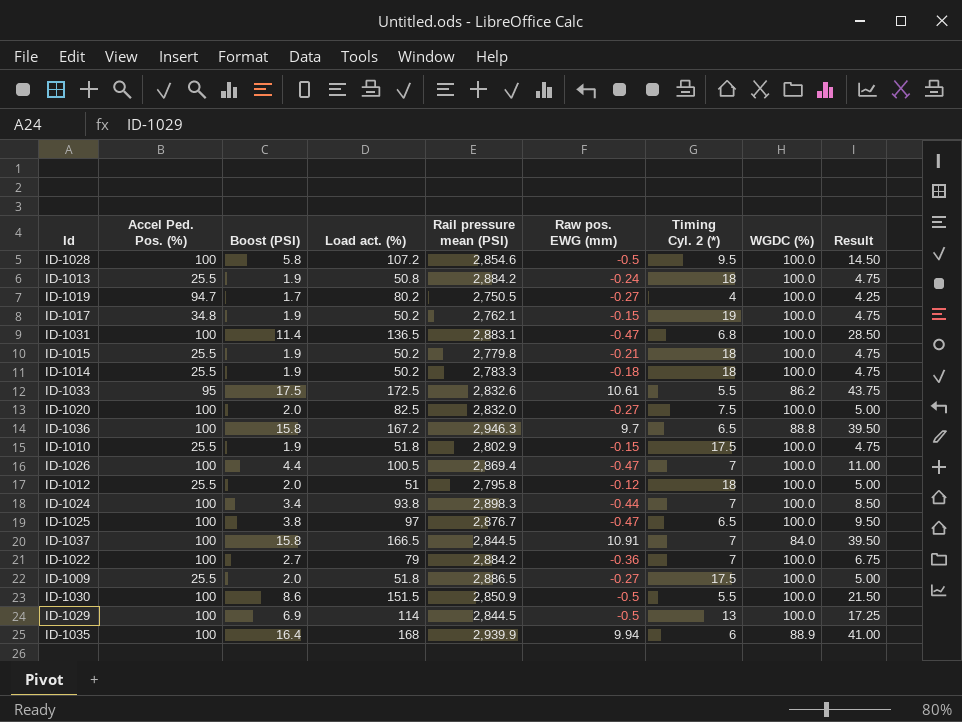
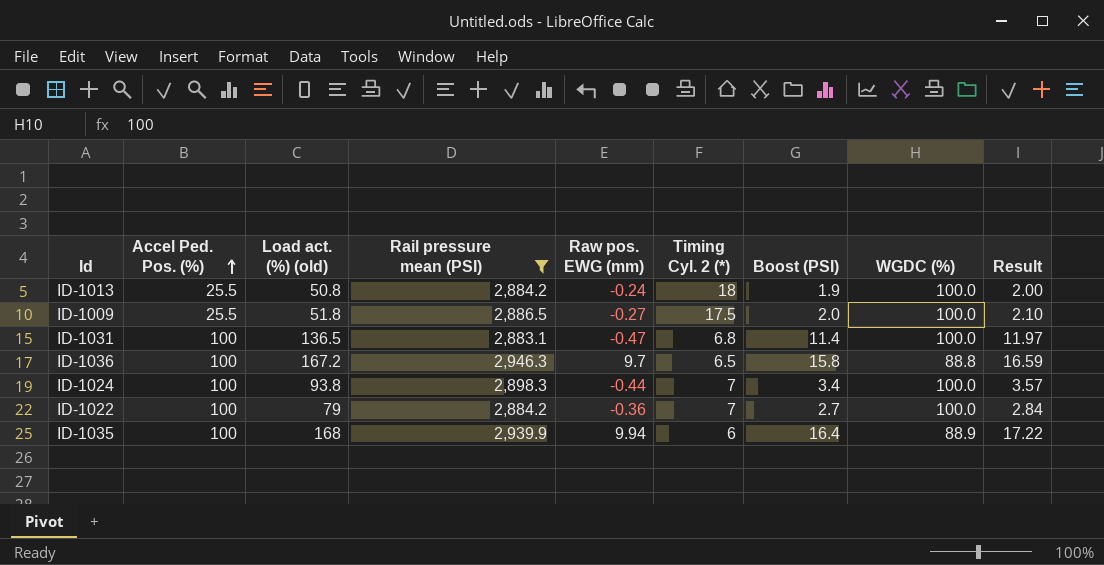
filter: none -> Rail pressure mean (PSI) >= 2,883.1
row order: none -> Accel Ped. Pos. (%) ascending
column name: Load act. (%) -> Load act. (%) (old)
column Boost (PSI) | position: 3 -> 7
column Result | formula: [Boost (PSI)] * 2.5 -> [Boost (PSI)] * 1.05

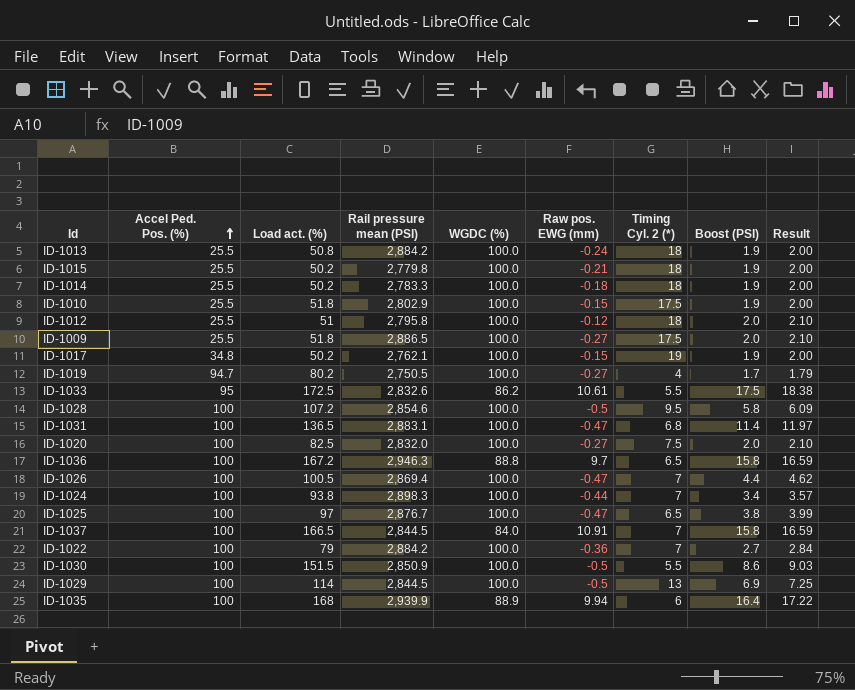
filter: Rail pressure mean (PSI) >= 2,883.1 -> none
column name: Load act. (%) (old) -> Load act. (%)
column WGDC (%) | position: 8 -> 5

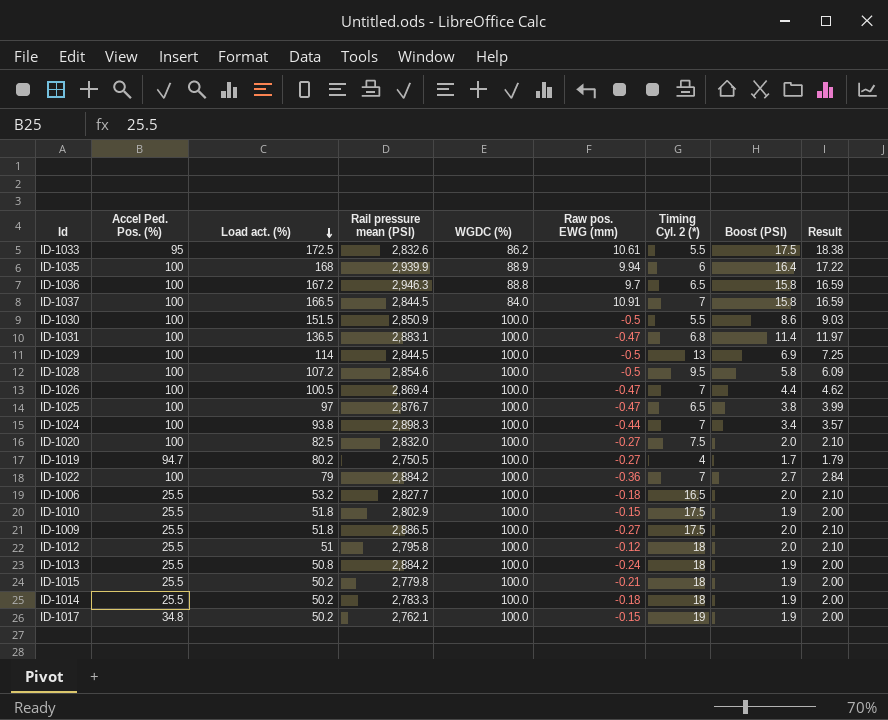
row order: Accel Ped. Pos. (%) ascending -> Load act. (%) descending
row ID-1006: none -> 25.5 | 53.2 | 2,827.7 | 100.0 | -0.18 | 16.5 | 2.0 | 2.10

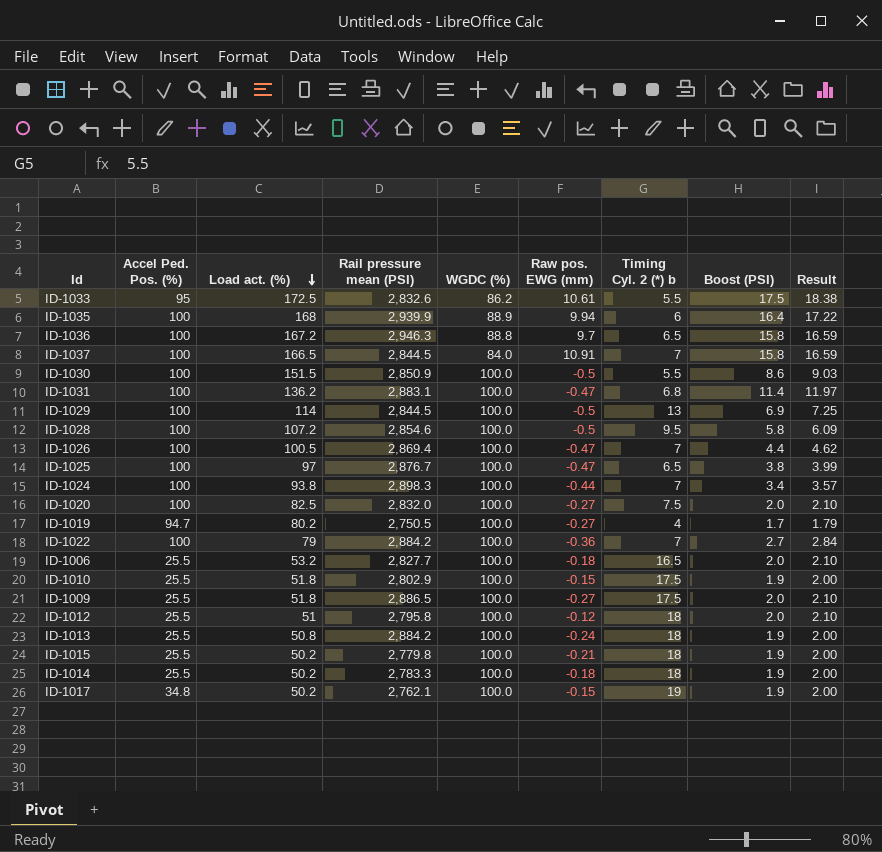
column name: Timing Cyl. 2 (*) -> Timing Cyl. 2 (*) b
ID-1031 | Load act. (%): 136.5 -> 136.2

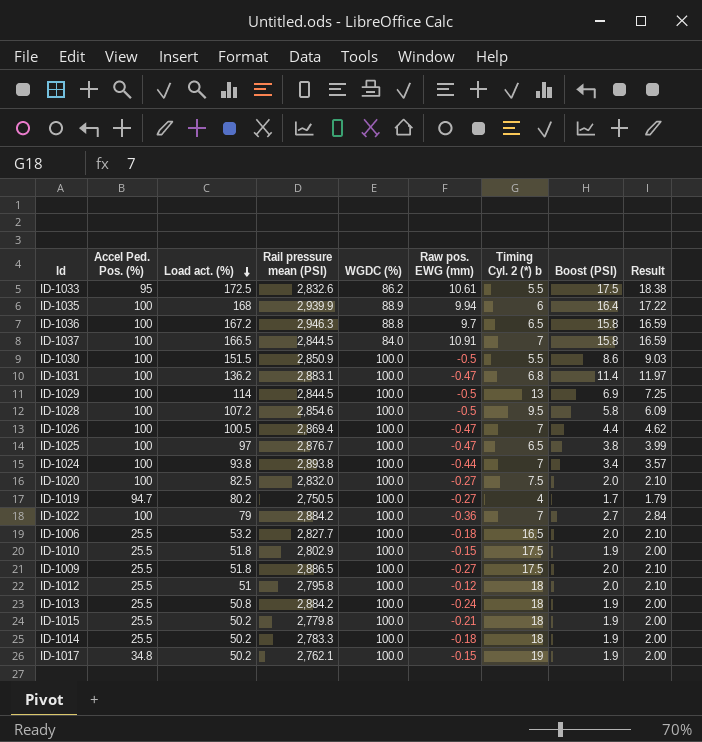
ID-1024 | Rail pressure mean (PSI): 2,898.3 -> 2,893.8

